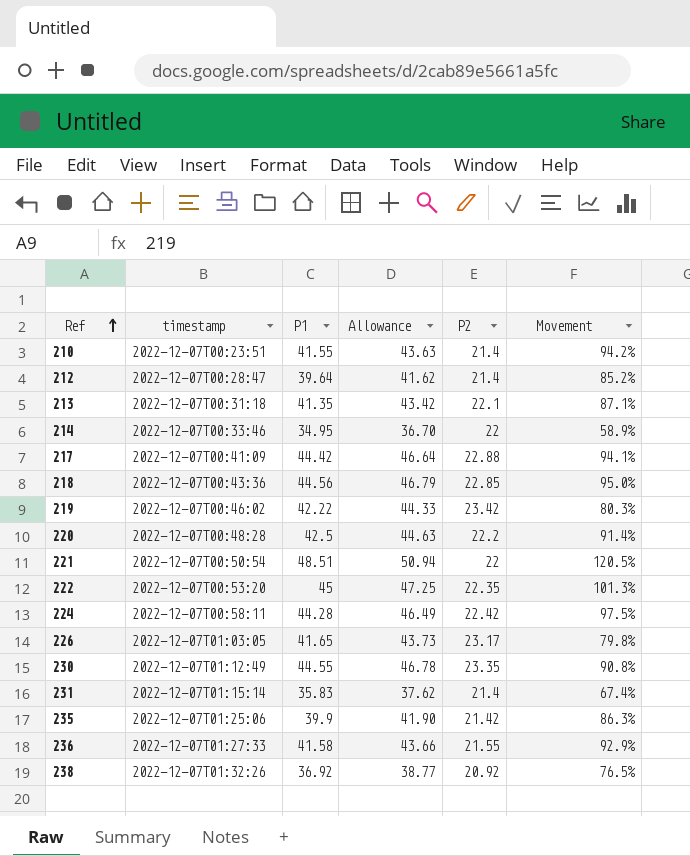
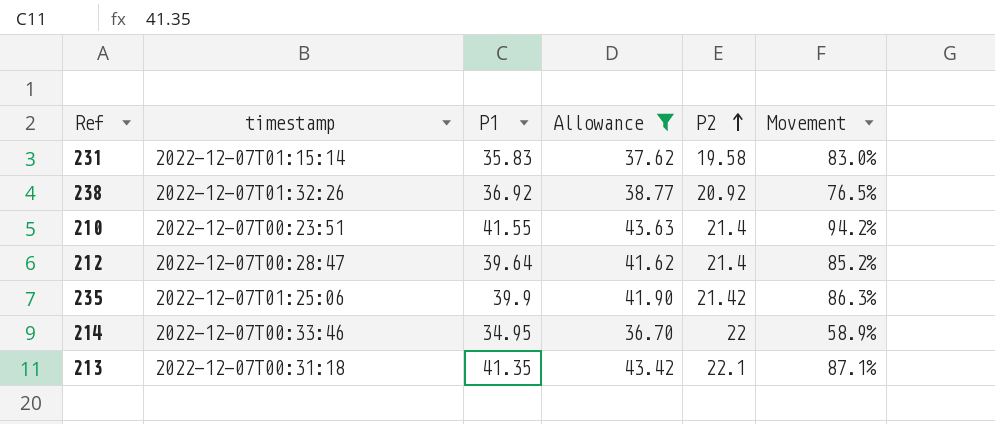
filter: none -> Allowance <= 43.63
row order: Ref ascending -> P2 ascending
231 | P2: 21.4 -> 19.58
231 | Movement: 67.4% -> 83.0%

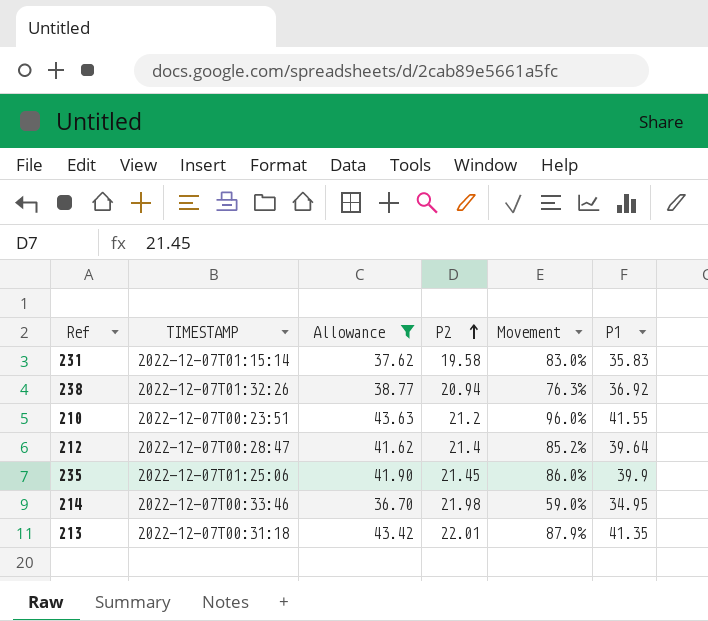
column name: timestamp -> TIMESTAMP
column P1 | position: 3 -> 6
238 | P2: 20.92 -> 20.94
238 | Movement: 76.5% -> 76.3%
210 | P2: 21.4 -> 21.2
210 | Movement: 94.2% -> 96.0%
235 | P2: 21.42 -> 21.45
235 | Movement: 86.3% -> 86.0%
214 | P2: 22 -> 21.98
214 | Movement: 58.9% -> 59.0%
213 | P2: 22.1 -> 22.01
213 | Movement: 87.1% -> 87.9%

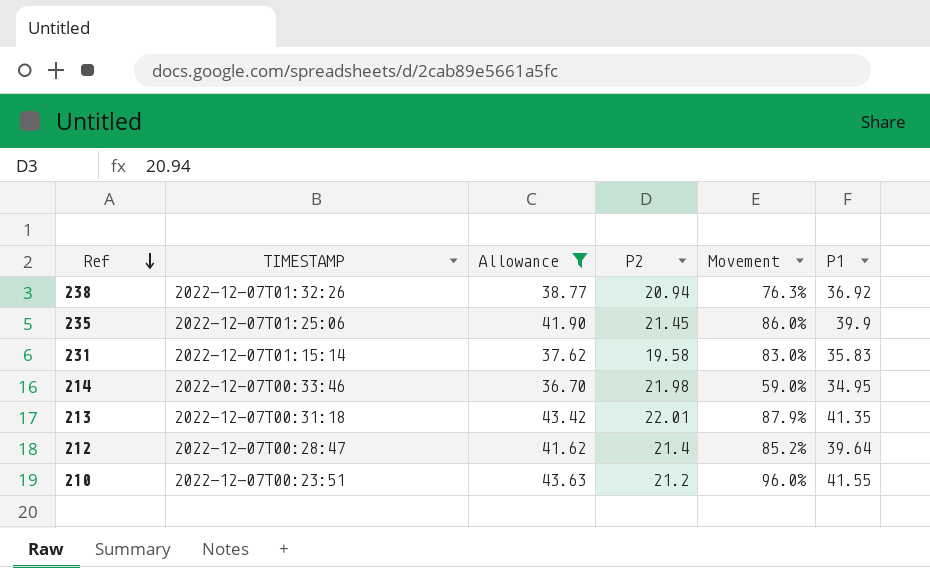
row order: P2 ascending -> Ref descending

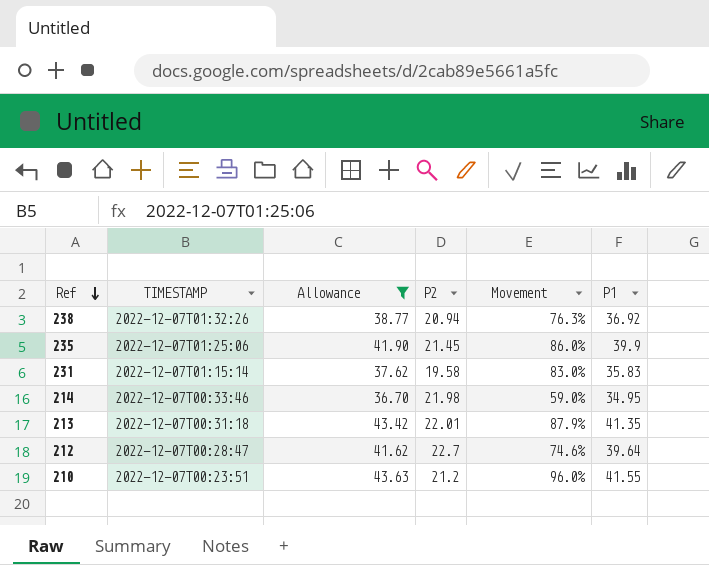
212 | P2: 21.4 -> 22.7
212 | Movement: 85.2% -> 74.6%

